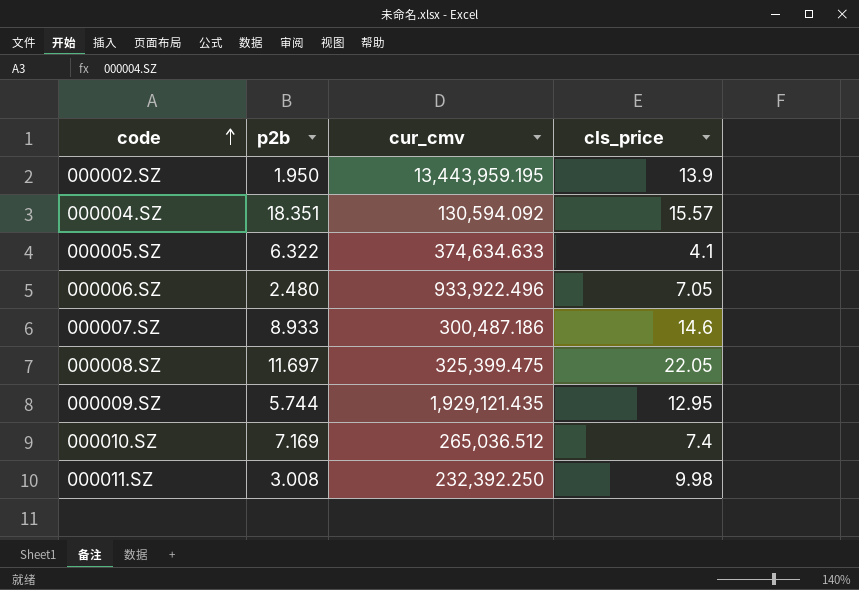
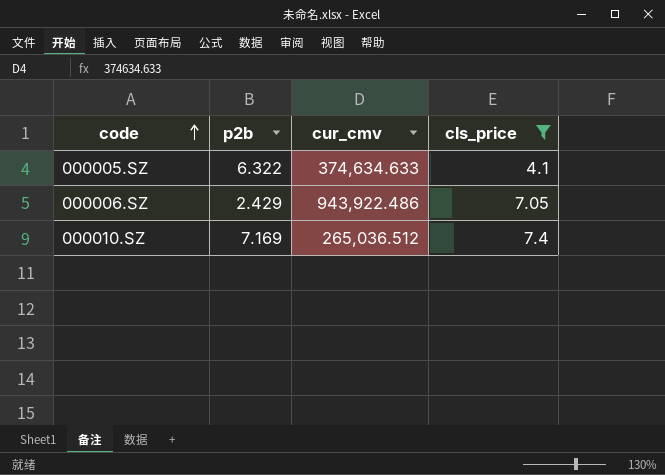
filter: none -> cls_price <= 7.4
000006.SZ | p2b: 2.480 -> 2.429
000006.SZ | cur_cmv: 933,922.496 -> 943,922.486

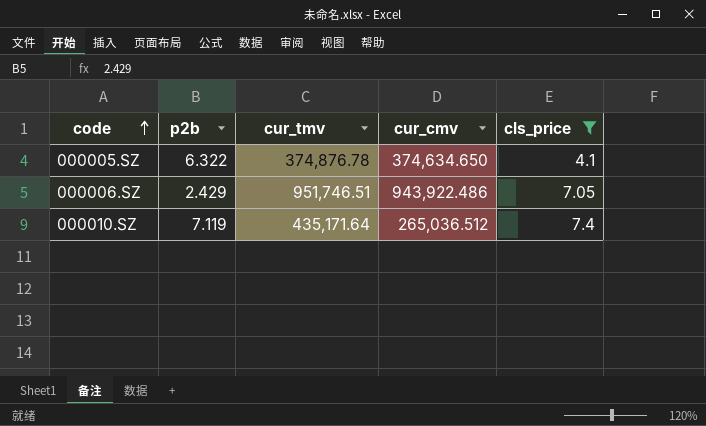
column cur_tmv | position: none -> 3
000005.SZ | cur_cmv: 374,634.633 -> 374,634.650
000010.SZ | p2b: 7.169 -> 7.119

